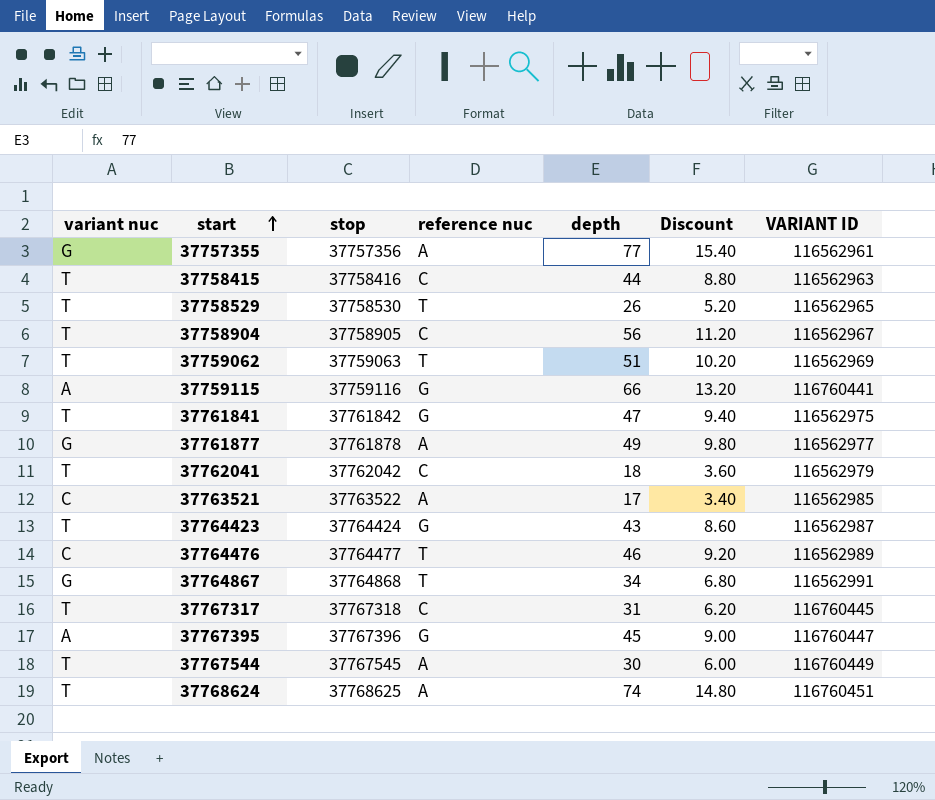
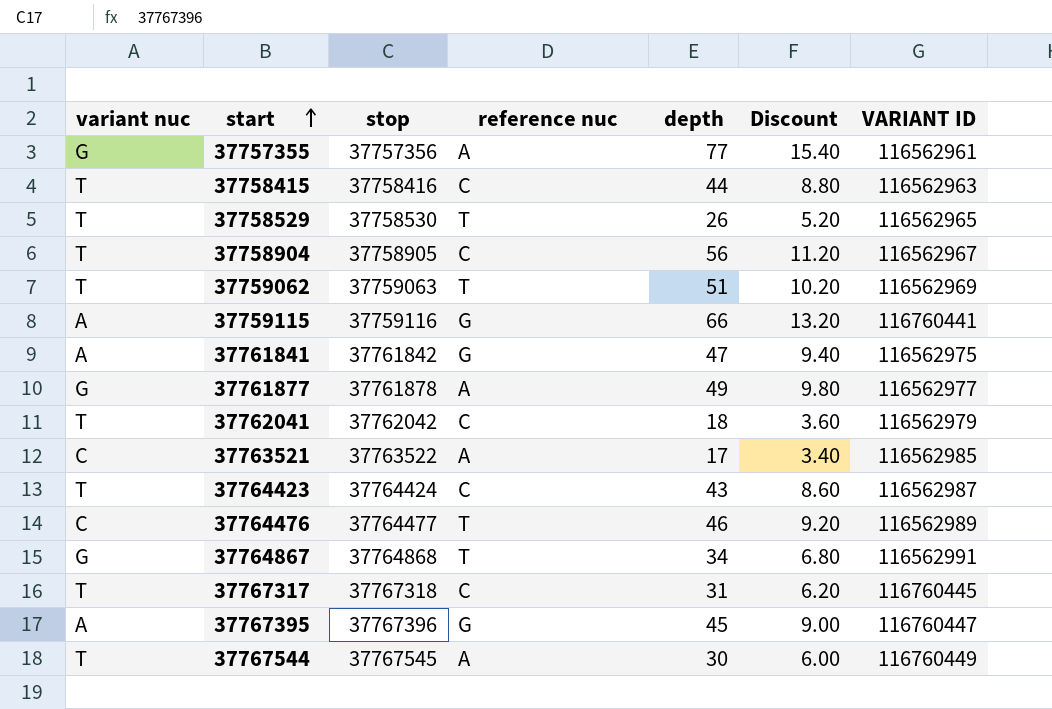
row 37768624: T | 37768625 | A | 74 | 14.80 | 116760451 -> none
37761841 | variant nuc: T -> A
37764423 | reference nuc: G -> C

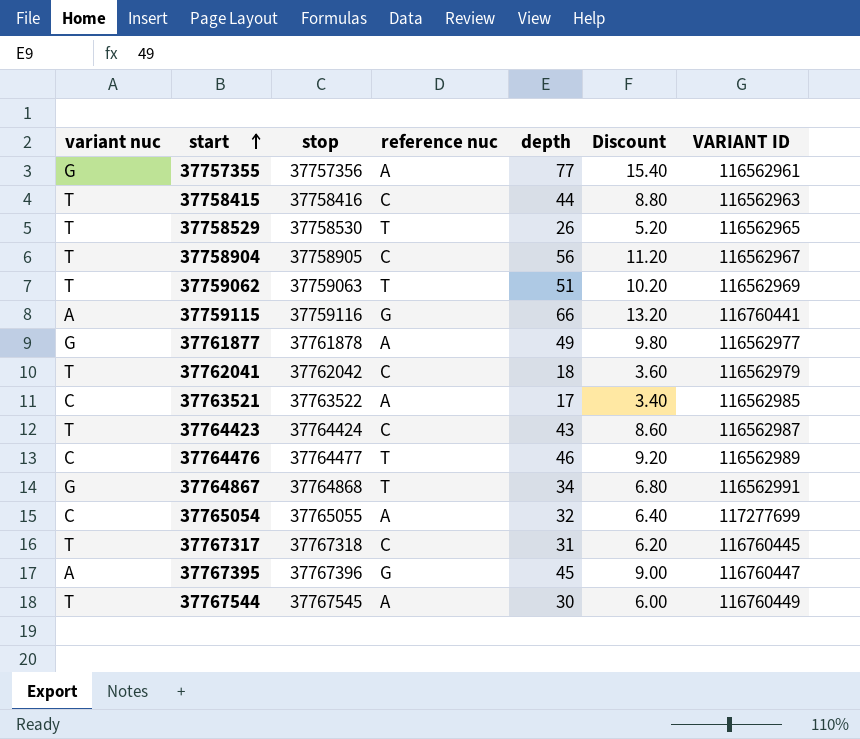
row 37761841: A | 37761842 | G | 47 | 9.40 | 116562975 -> none
row 37765054: none -> C | 37765055 | A | 32 | 6.40 | 117277699

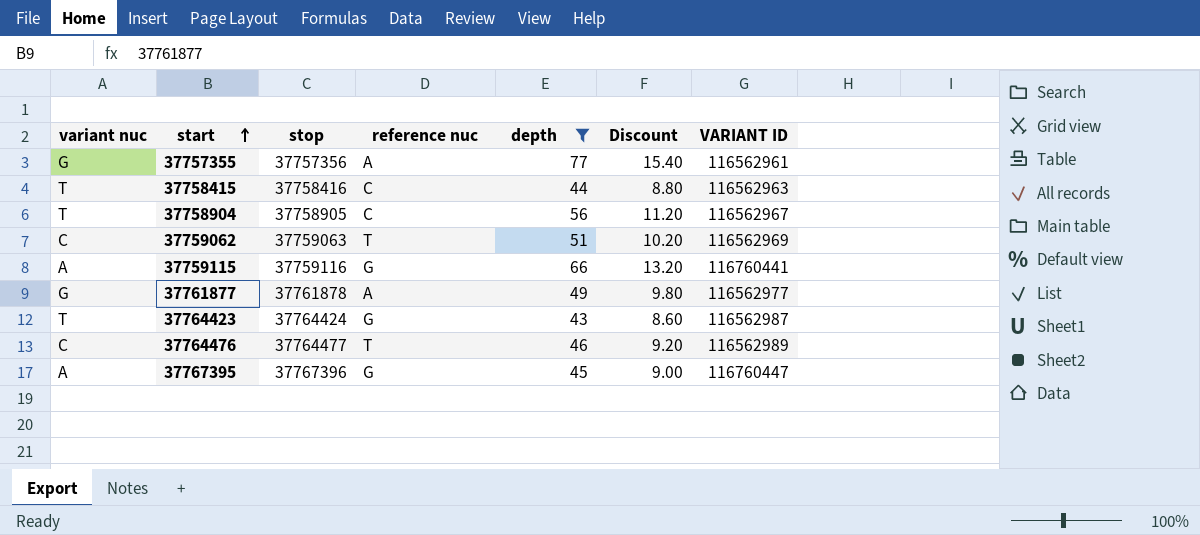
filter: none -> depth >= 43
37759062 | variant nuc: T -> C
37764423 | reference nuc: C -> G

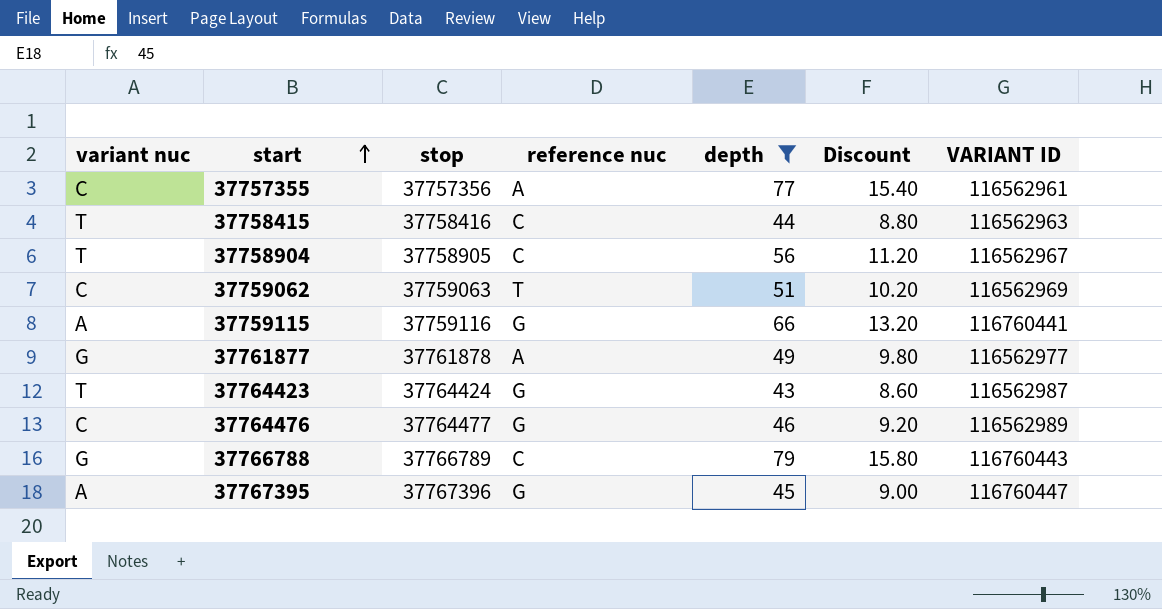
37757355 | variant nuc: G -> C
37764476 | reference nuc: T -> G
row 37766788: none -> G | 37766789 | C | 79 | 15.80 | 116760443

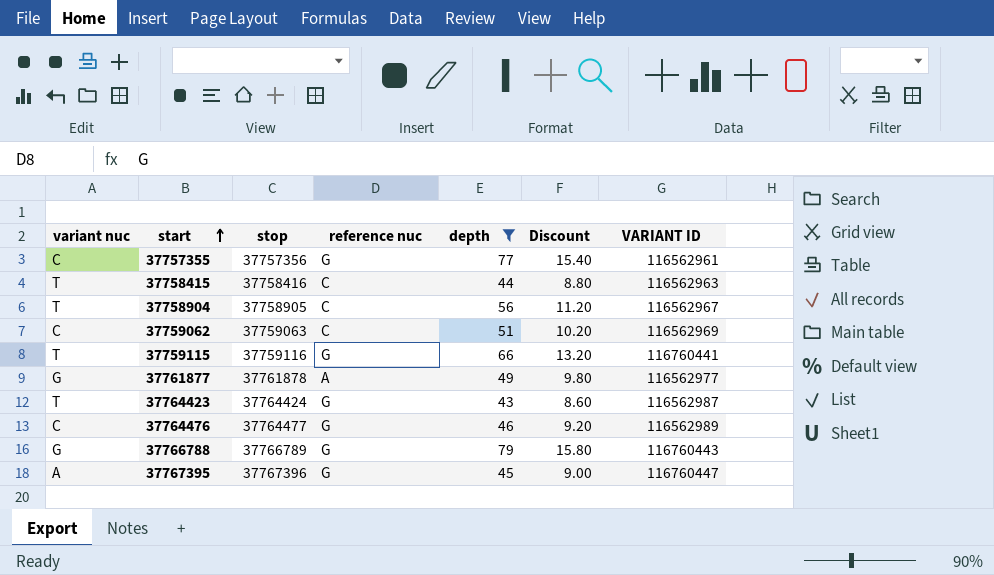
37757355 | reference nuc: A -> G
37759062 | reference nuc: T -> C
37759115 | variant nuc: A -> T
37766788 | reference nuc: C -> G

